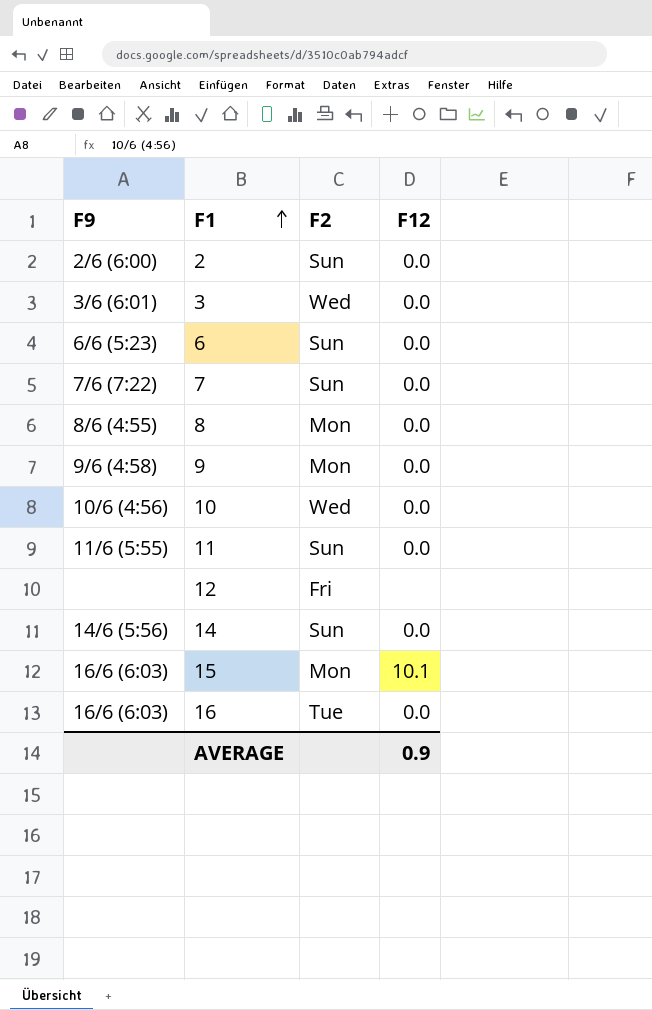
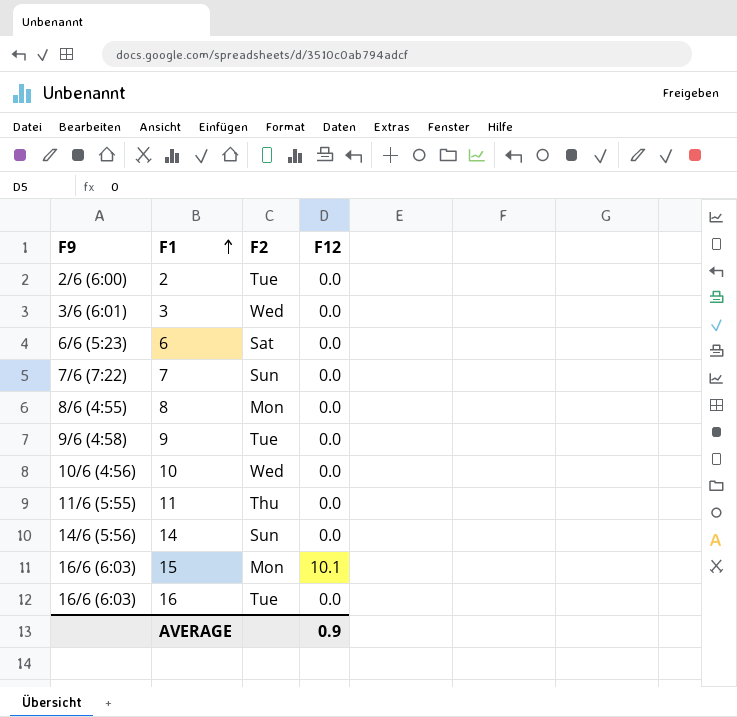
row 12: none | Fri | none -> none
2 | F2: Sun -> Tue
6 | F2: Sun -> Sat
9 | F2: Mon -> Tue
11 | F2: Sun -> Thu

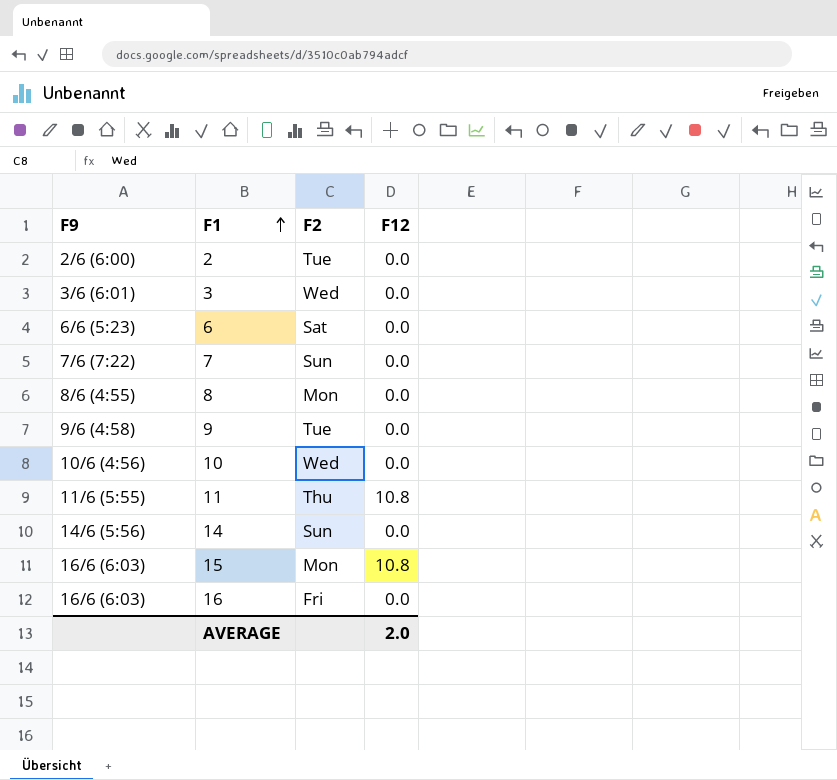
11 | F12: 0.0 -> 10.8
15 | F12: 10.1 -> 10.8
16 | F2: Tue -> Fri
AVERAGE | F12: 0.9 -> 2.0

